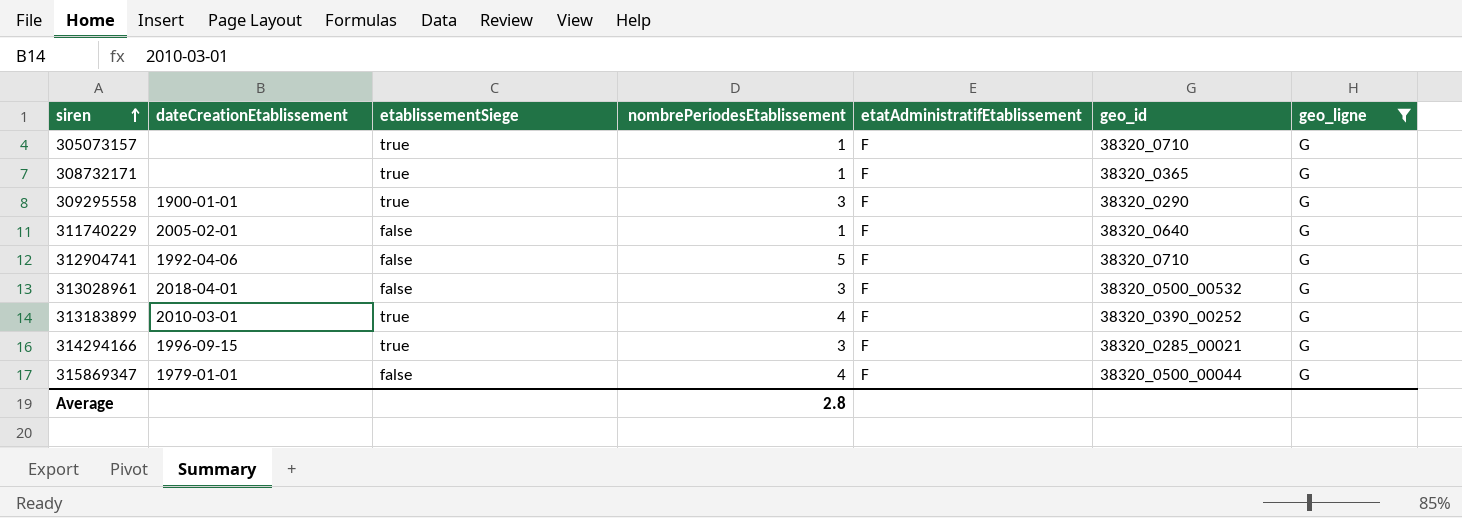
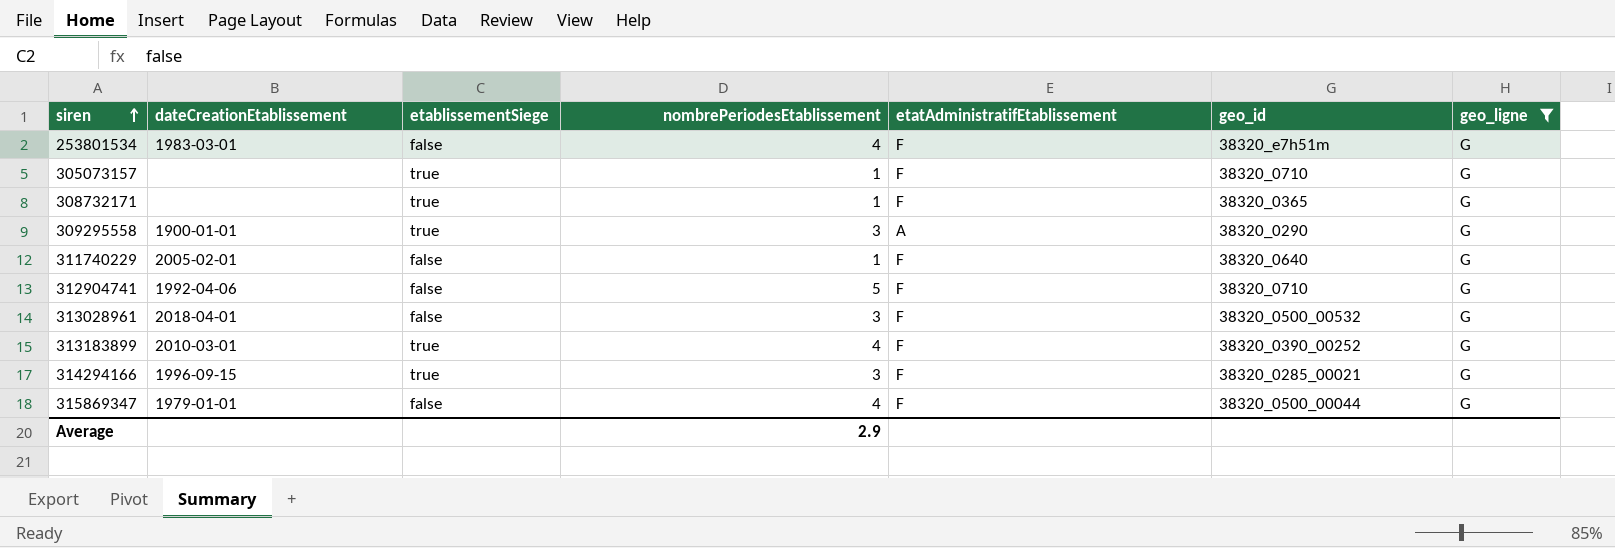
row 253801534: none -> 1983-03-01 | false | 4 | F | 38320_e7h51m | G
309295558 | etatAdministratifEtablissement: F -> A
Average | nombrePeriodesEtablissement: 2.8 -> 2.9

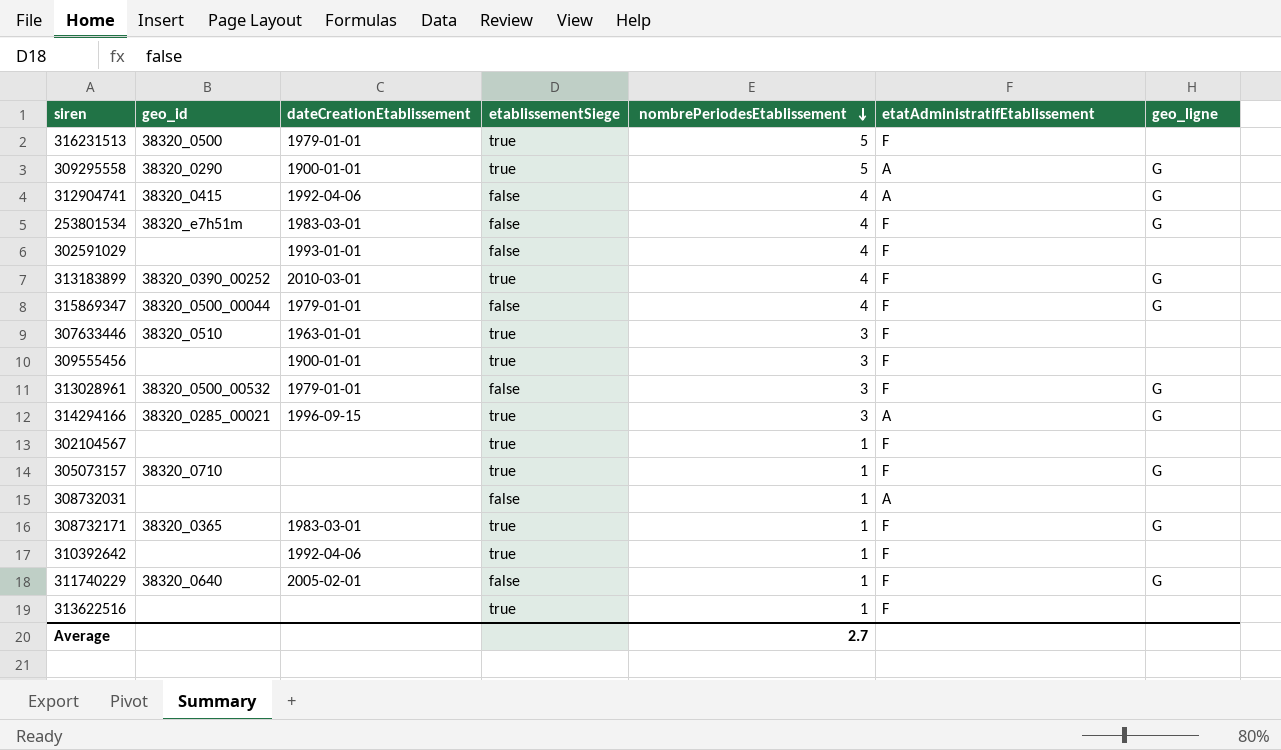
filter: geo_ligne = G -> none
row order: siren ascending -> nombrePeriodesEtablissement descending
column geo_id | position: 6 -> 2
309295558 | nombrePeriodesEtablissement: 3 -> 5
312904741 | geo_id: 38320_0710 -> 38320_0415
312904741 | nombrePeriodesEtablissement: 5 -> 4
312904741 | etatAdministratifEtablissement: F -> A
313028961 | dateCreationEtablissement: 2018-04-01 -> 1979-01-01
314294166 | etatAdministratifEtablissement: F -> A
308732171 | dateCreationEtablissement: none -> 1983-03-01
Average | nombrePeriodesEtablissement: 2.9 -> 2.7

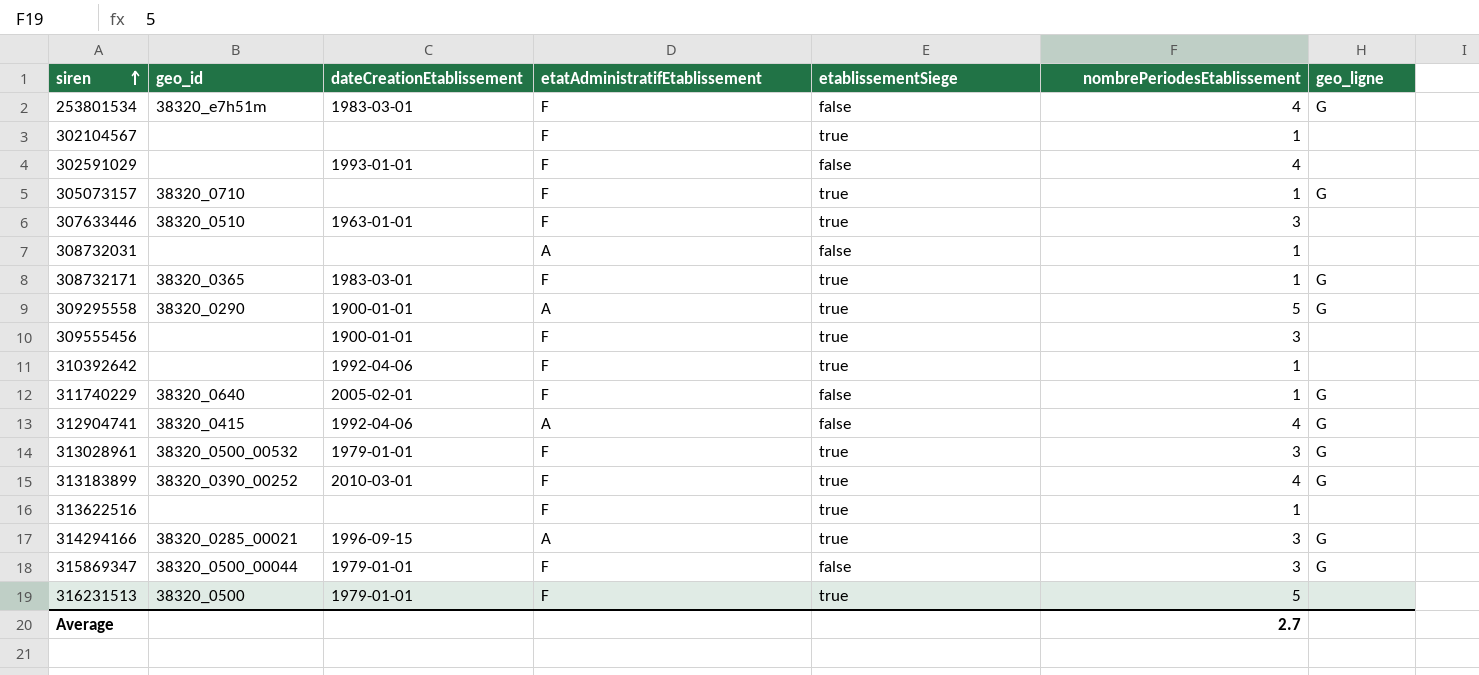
row order: nombrePeriodesEtablissement descending -> siren ascending
column etatAdministratifEtablissement | position: 6 -> 4
313028961 | etablissementSiege: false -> true
315869347 | nombrePeriodesEtablissement: 4 -> 3

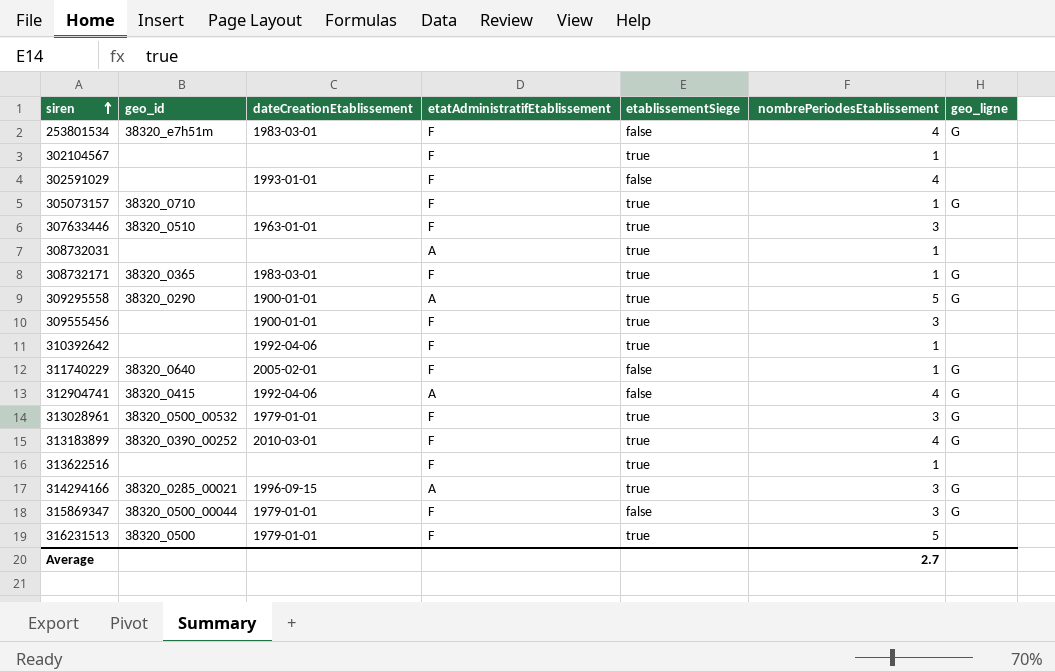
308732031 | etablissementSiege: false -> true

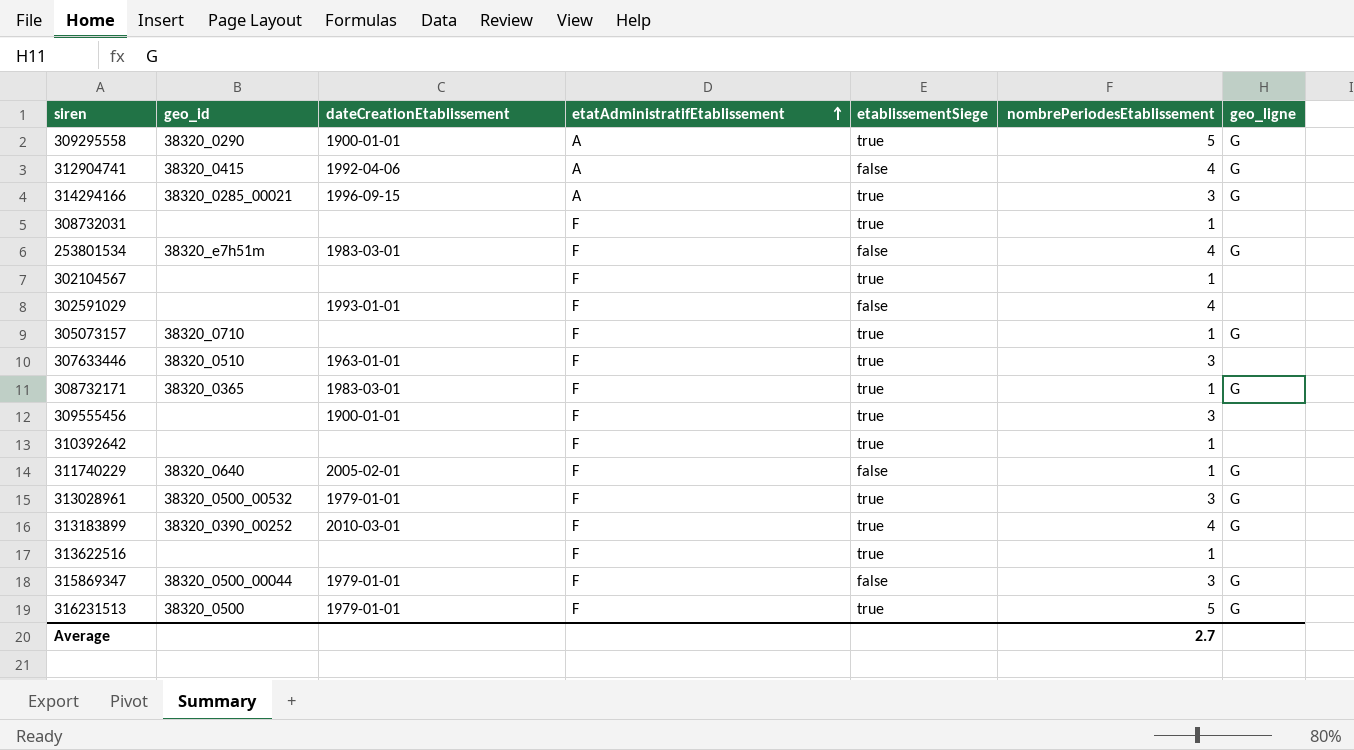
row order: siren ascending -> etatAdministratifEtablissement ascending
308732031 | etatAdministratifEtablissement: A -> F
310392642 | dateCreationEtablissement: 1992-04-06 -> none
316231513 | geo_ligne: none -> G

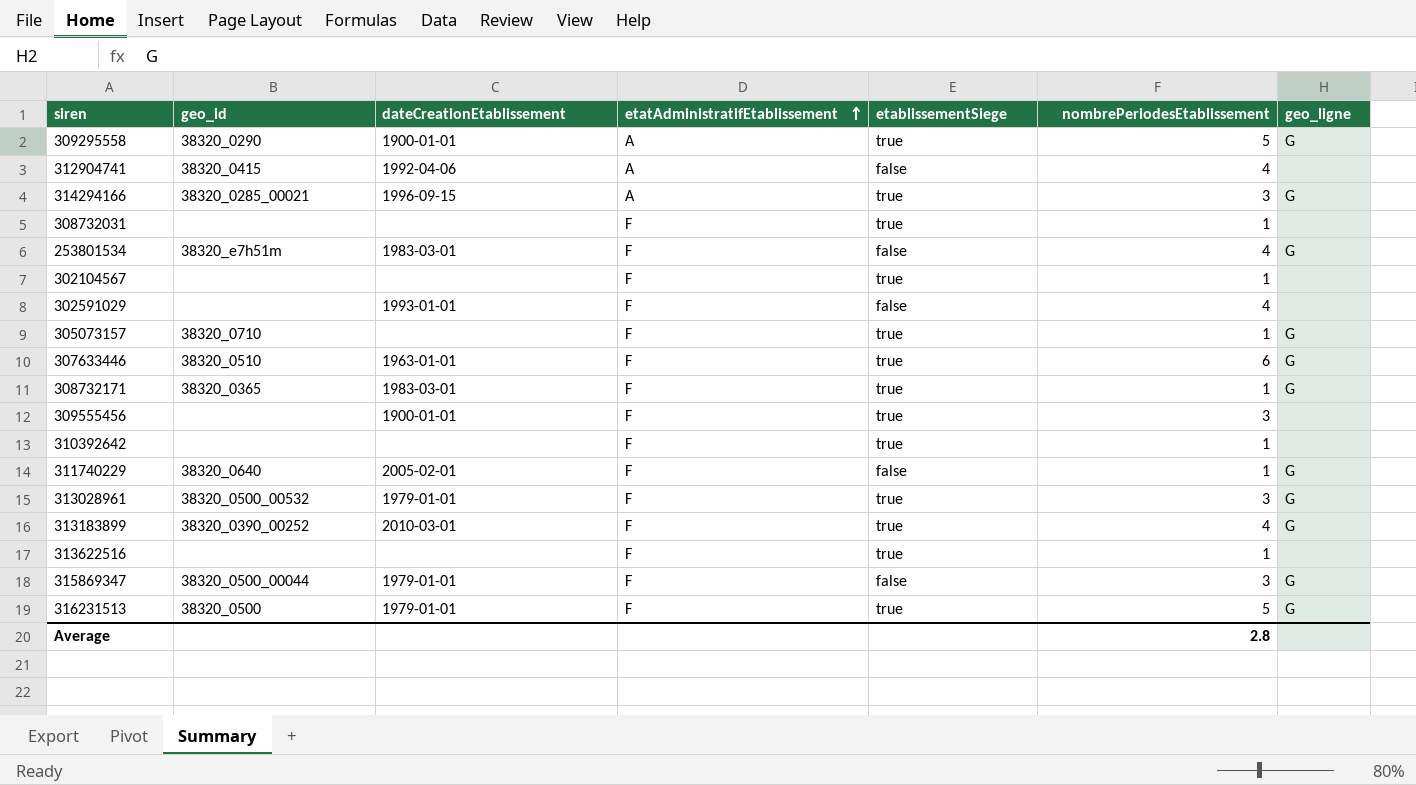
312904741 | geo_ligne: G -> none
307633446 | nombrePeriodesEtablissement: 3 -> 6
307633446 | geo_ligne: none -> G
Average | nombrePeriodesEtablissement: 2.7 -> 2.8

